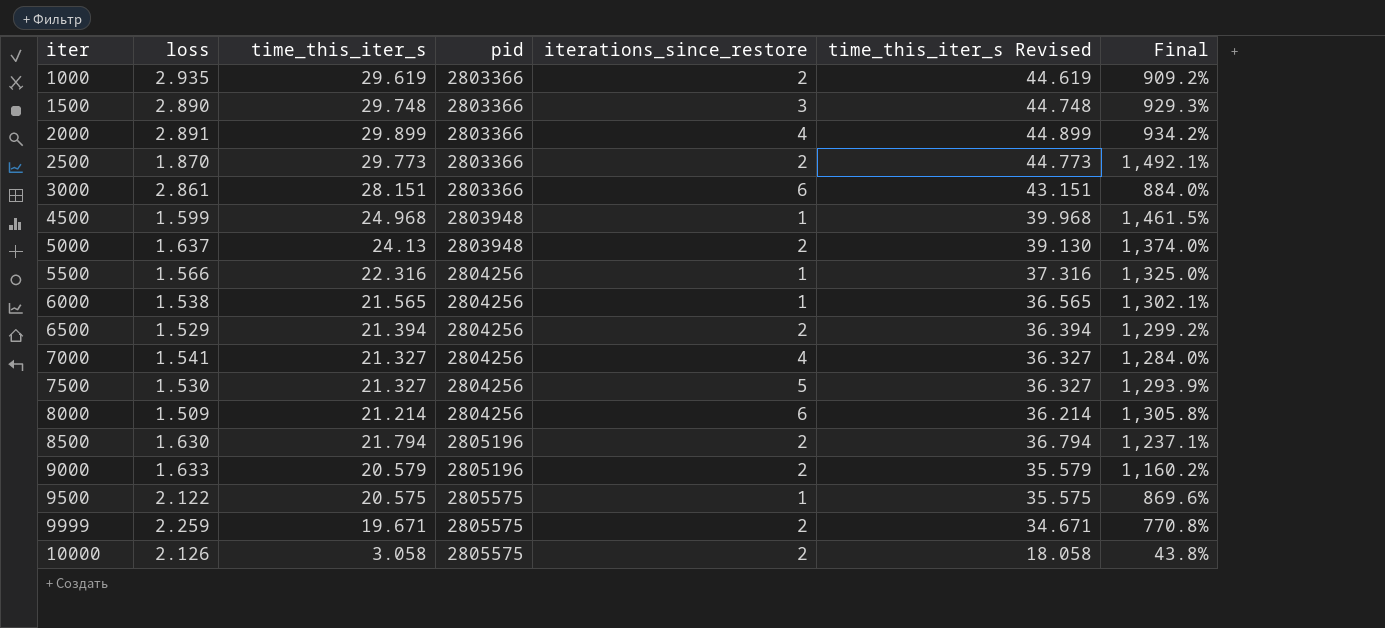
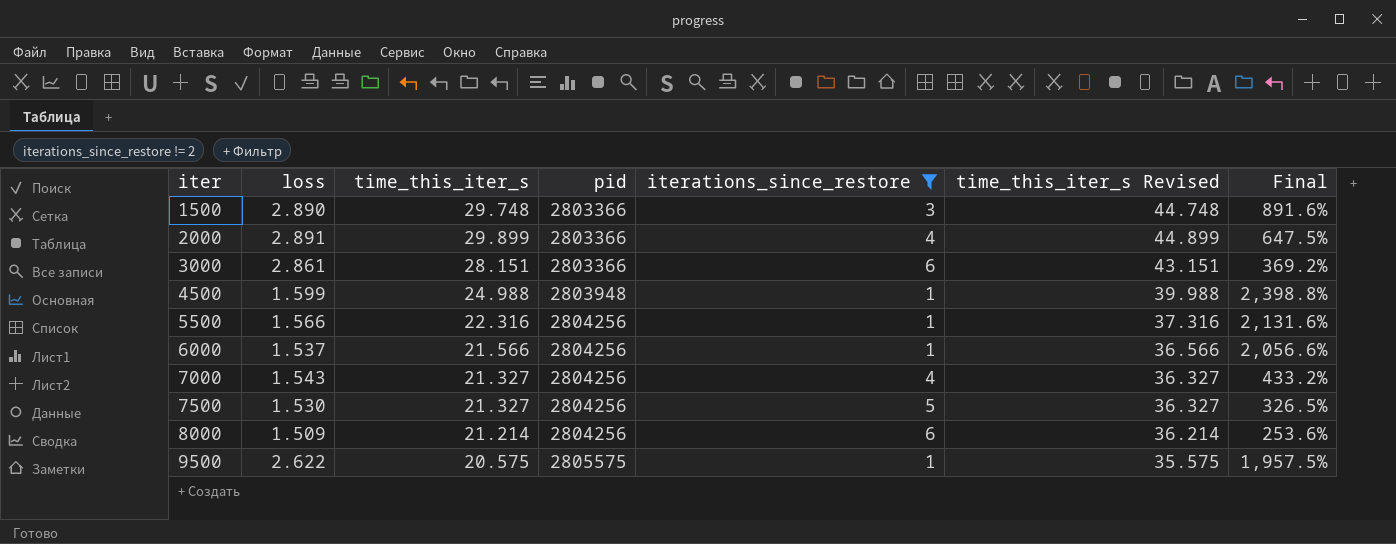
filter: none -> iterations_since_restore != 2
column Final | formula: ([time_this_iter_s] - [loss]) / [loss] -> ([time_this_iter_s] - [iterations_since_restore]) / [iterations_since_restore]
4500 | time_this_iter_s: 24.968 -> 24.988
4500 | time_this_iter_s Revised: 39.968 -> 39.988
6000 | loss: 1.538 -> 1.537
6000 | time_this_iter_s: 21.565 -> 21.566
6000 | time_this_iter_s Revised: 36.565 -> 36.566
7000 | loss: 1.541 -> 1.543
9500 | loss: 2.122 -> 2.622

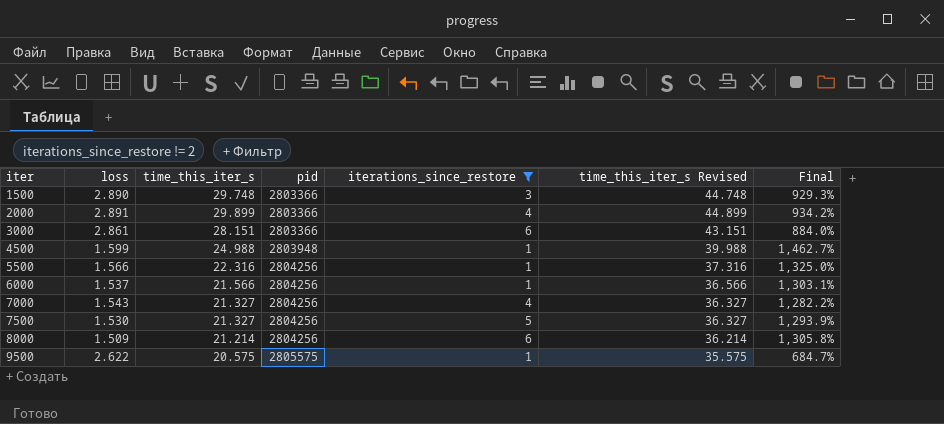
column Final | formula: ([time_this_iter_s] - [iterations_since_restore]) / [iterations_since_restore] -> ([time_this_iter_s] - [loss]) / [loss]

